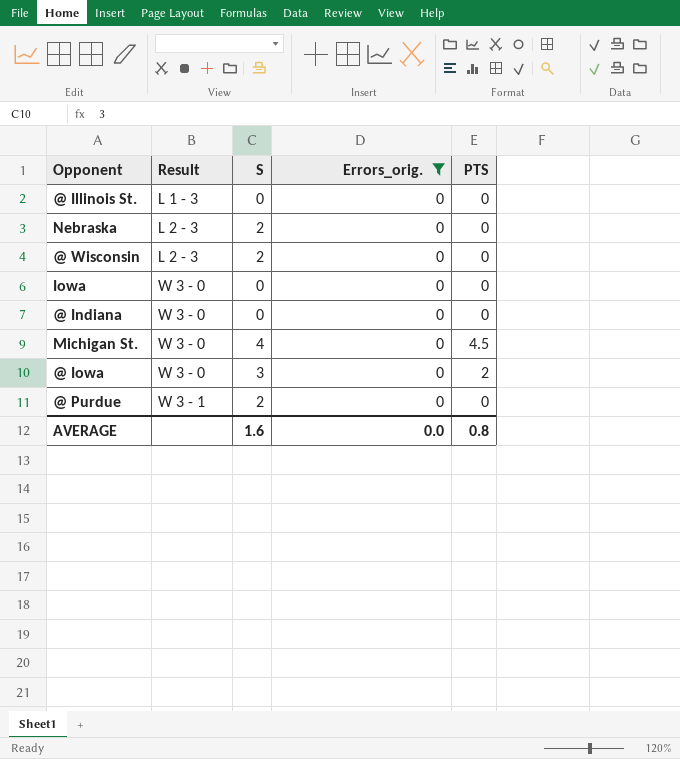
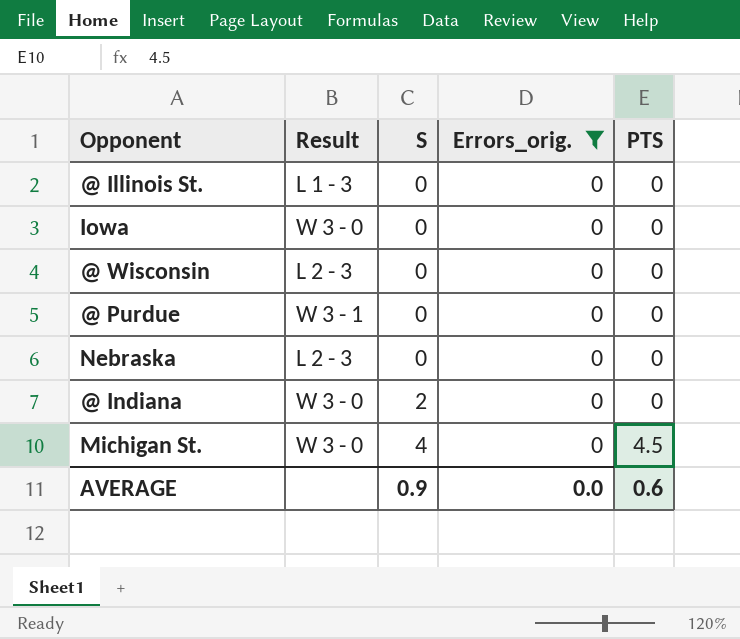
row order: Result ascending -> S ascending
row @ Iowa: W 3 - 0 | 3 | 0 | 2 -> none
@ Wisconsin | S: 2 -> 0
@ Purdue | S: 2 -> 0
Nebraska | S: 2 -> 0
@ Indiana | S: 0 -> 2
AVERAGE | S: 1.6 -> 0.9
AVERAGE | PTS: 0.8 -> 0.6

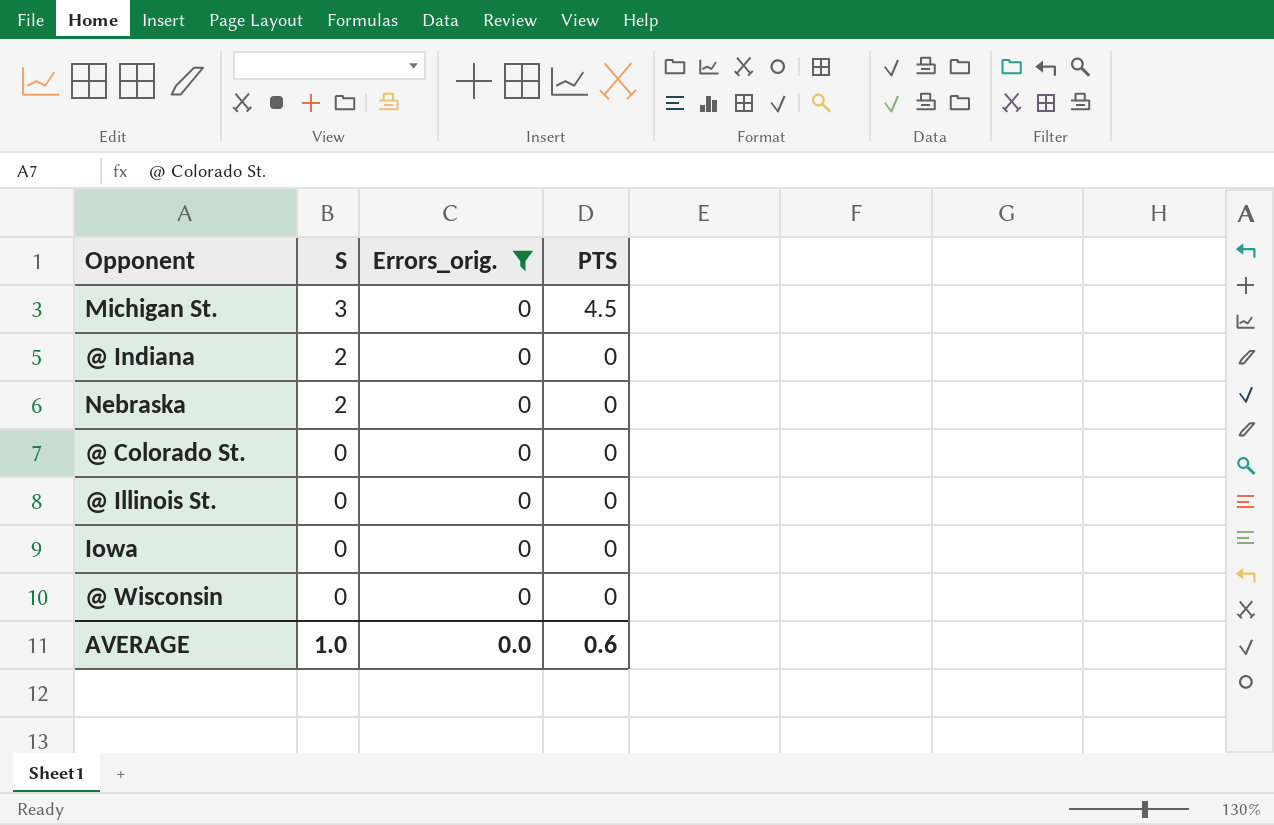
row order: S ascending -> S descending
column Result | position: 2 -> none
row @ Purdue: W 3 - 1 | 0 | 0 | 0 -> none
Michigan St. | S: 4 -> 3
Nebraska | S: 0 -> 2
row @ Colorado St.: none -> 0 | 0 | 0
AVERAGE | S: 0.9 -> 1.0

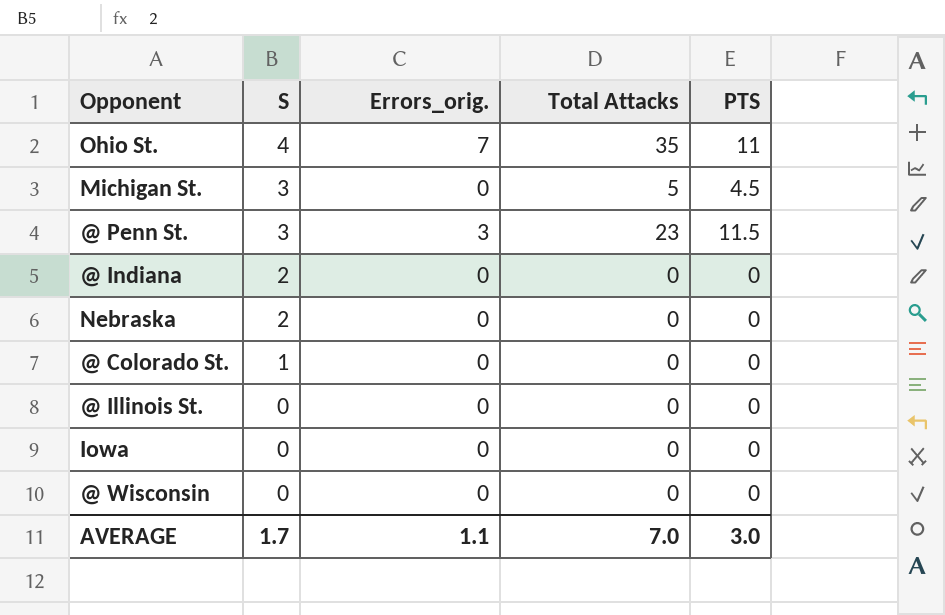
filter: Errors_orig. = 0 -> none
column Total Attacks | position: none -> 4
@ Colorado St. | S: 0 -> 1
AVERAGE | S: 1.0 -> 1.7
AVERAGE | Errors_orig.: 0.0 -> 1.1
AVERAGE | PTS: 0.6 -> 3.0

